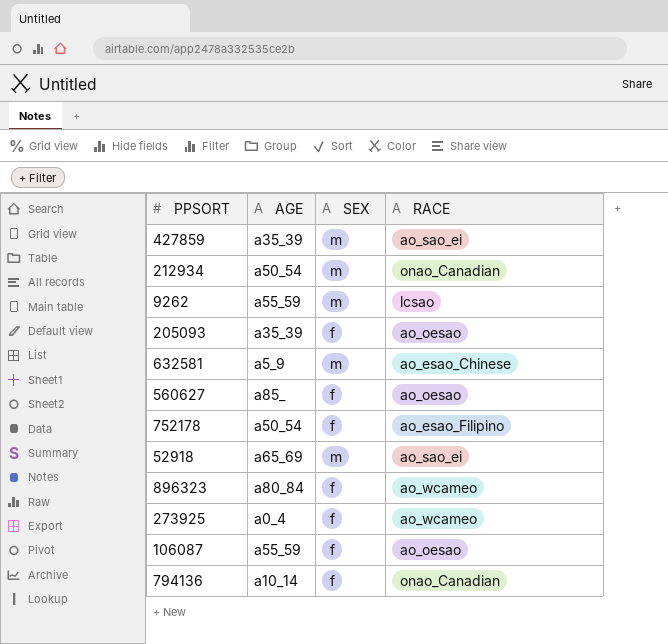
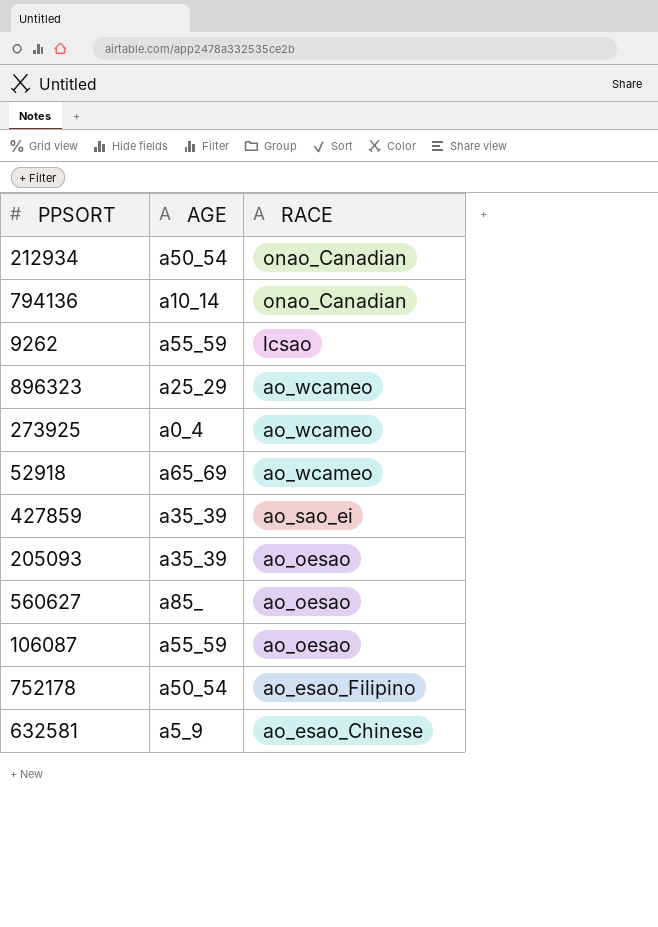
row order: none -> RACE descending
column SEX | position: 3 -> none
896323 | AGE: a80_84 -> a25_29
52918 | RACE: ao_sao_ei -> ao_wcameo

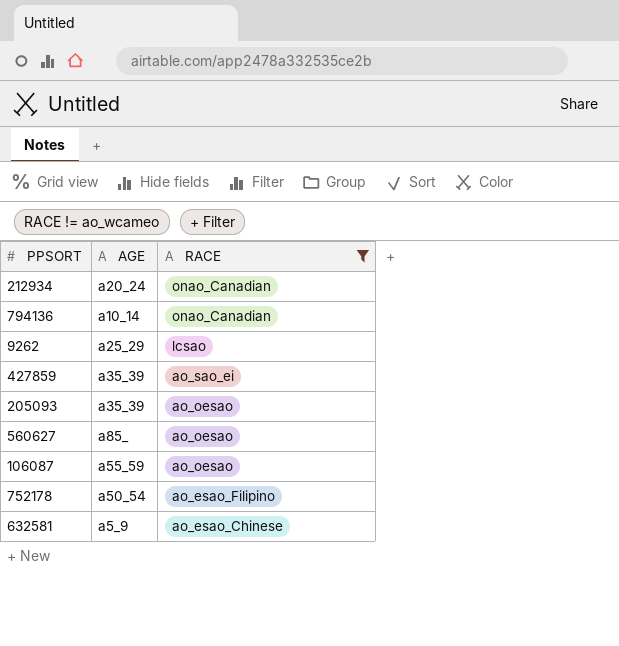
filter: none -> RACE != ao_wcameo
212934 | AGE: a50_54 -> a20_24
9262 | AGE: a55_59 -> a25_29

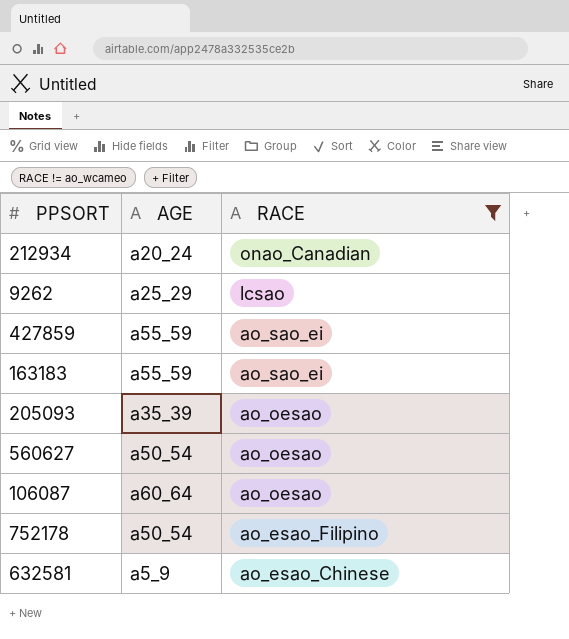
row 794136: a10_14 | onao_Canadian -> none
427859 | AGE: a35_39 -> a55_59
row 163183: none -> a55_59 | ao_sao_ei
560627 | AGE: a85_ -> a50_54
106087 | AGE: a55_59 -> a60_64

